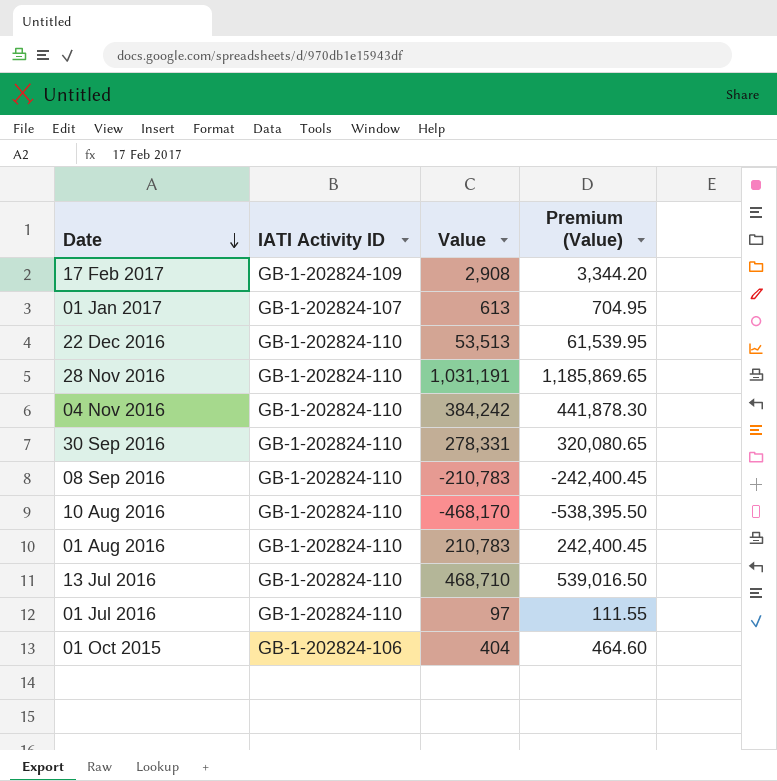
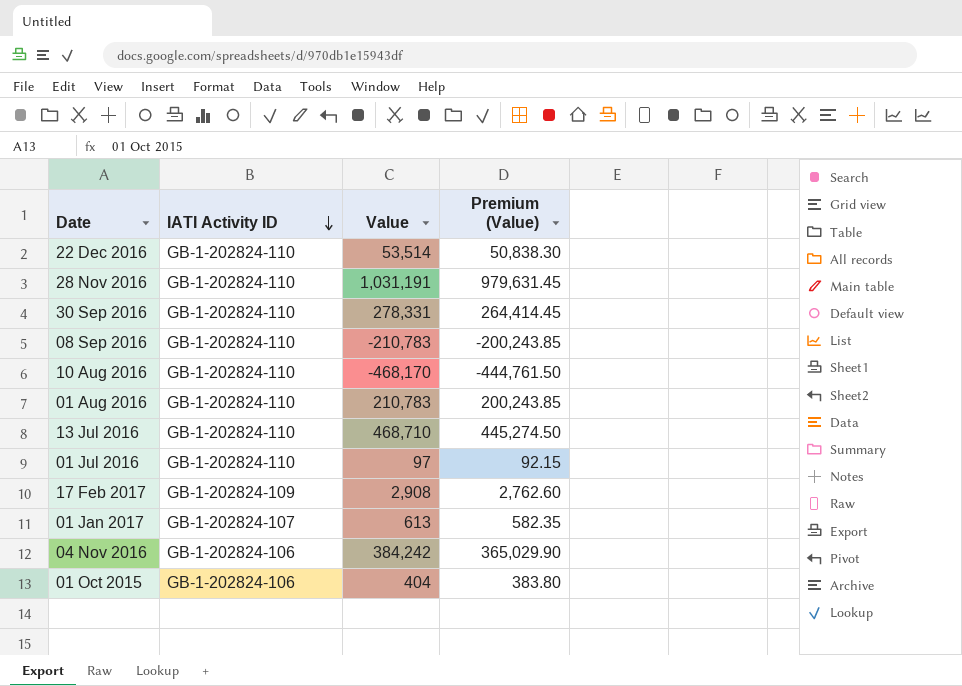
row order: Date descending -> IATI Activity ID descending
column Premium (Value) | formula: [Value] * 1.15 -> [Value] * 0.95
22 Dec 2016 | Value: 53,513 -> 53,514
04 Nov 2016 | IATI Activity ID: GB-1-202824-110 -> GB-1-202824-106

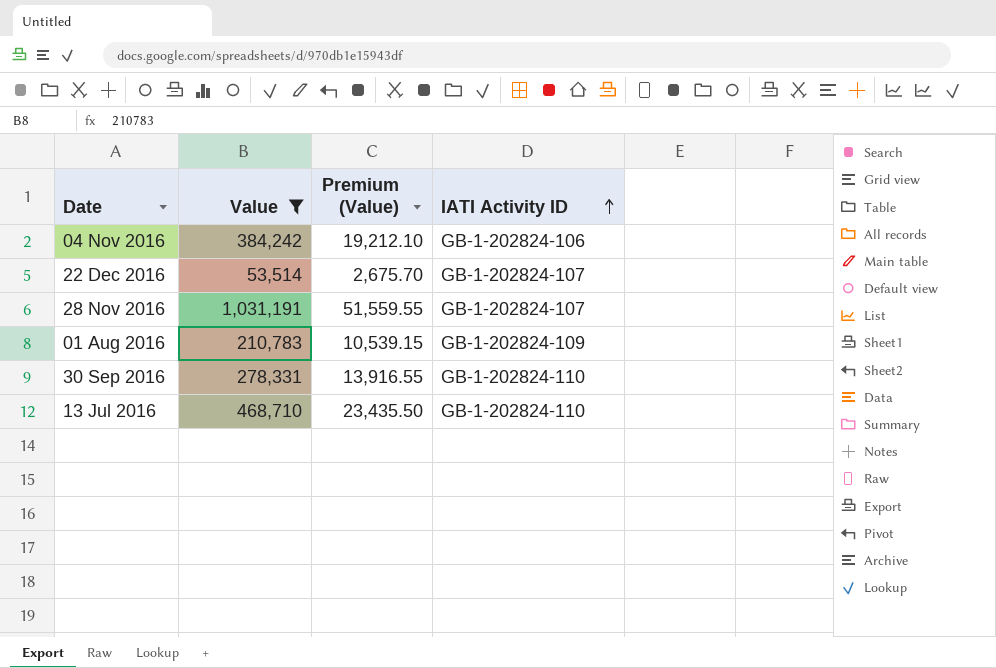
filter: none -> Value >= 53,514
row order: IATI Activity ID descending -> IATI Activity ID ascending
column Premium (Value) | formula: [Value] * 0.95 -> [Value] * 0.05
column IATI Activity ID | position: 2 -> 4
22 Dec 2016 | IATI Activity ID: GB-1-202824-110 -> GB-1-202824-107
28 Nov 2016 | IATI Activity ID: GB-1-202824-110 -> GB-1-202824-107
01 Aug 2016 | IATI Activity ID: GB-1-202824-110 -> GB-1-202824-109

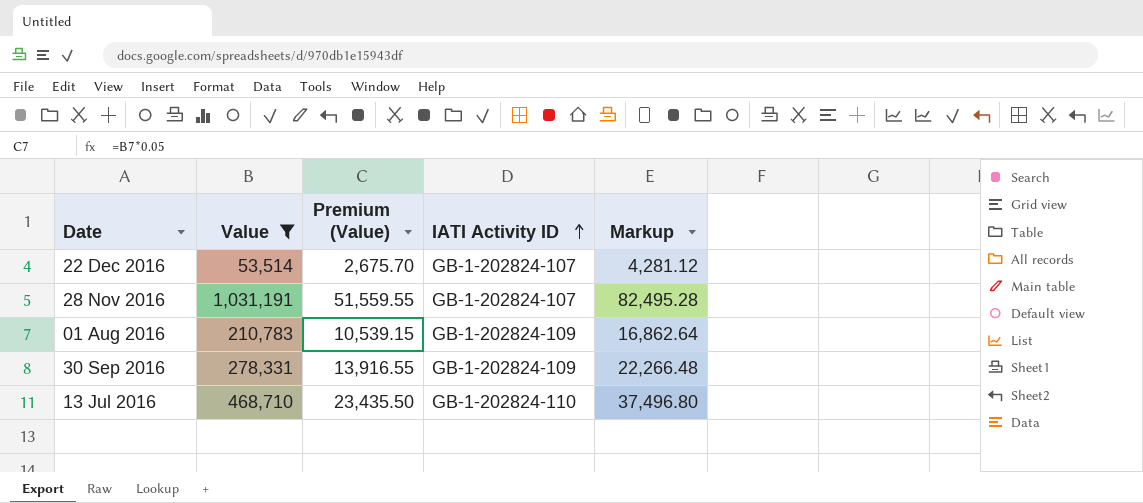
column Markup | formula: none -> [Value] * 0.08
row 04 Nov 2016: 384,242 | 19,212.10 | GB-1-202824-106 -> none
30 Sep 2016 | IATI Activity ID: GB-1-202824-110 -> GB-1-202824-109

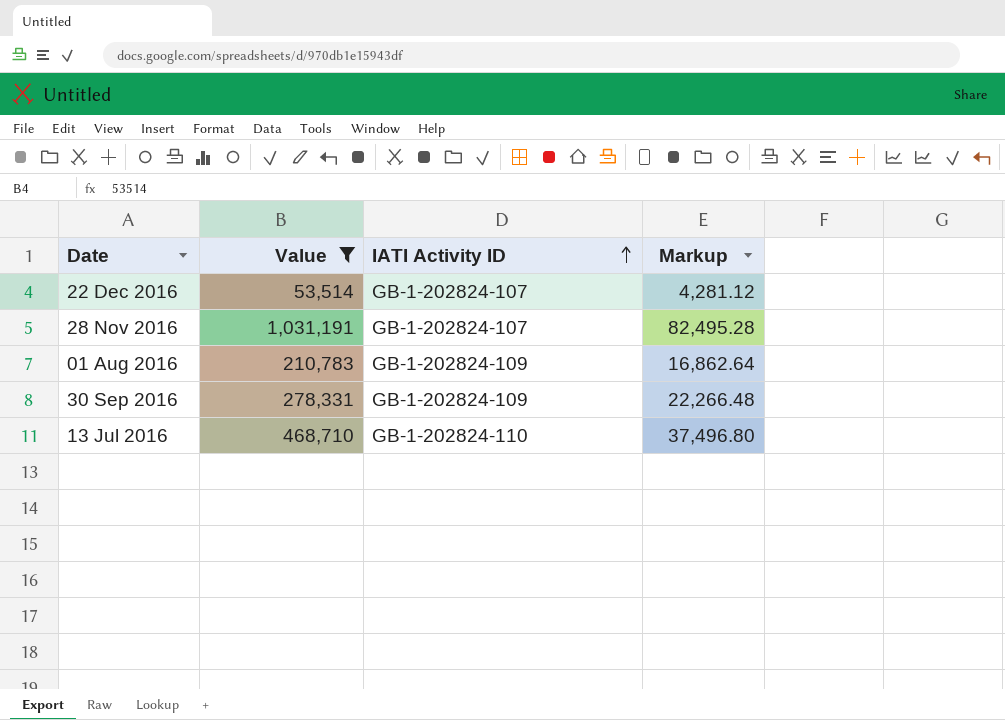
column Premium (Value) | formula: [Value] * 0.05 -> none

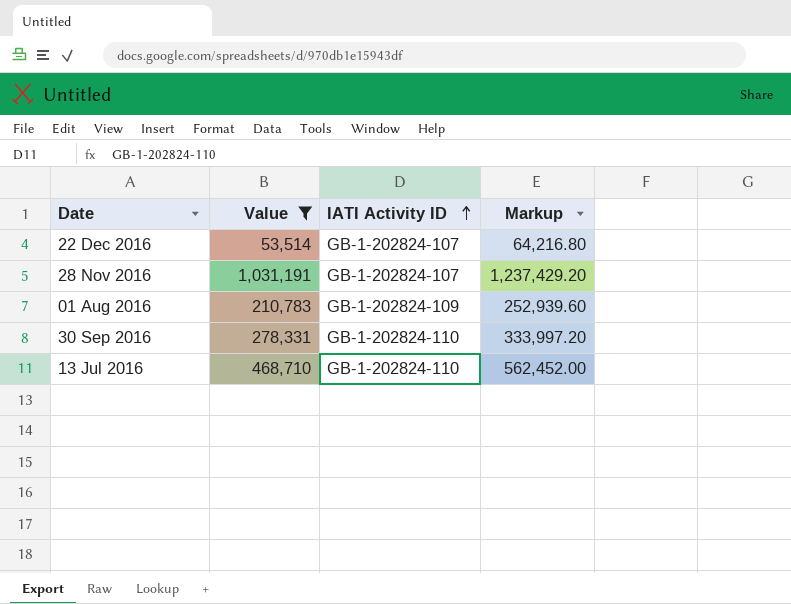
column Markup | formula: [Value] * 0.08 -> [Value] * 1.2
30 Sep 2016 | IATI Activity ID: GB-1-202824-109 -> GB-1-202824-110

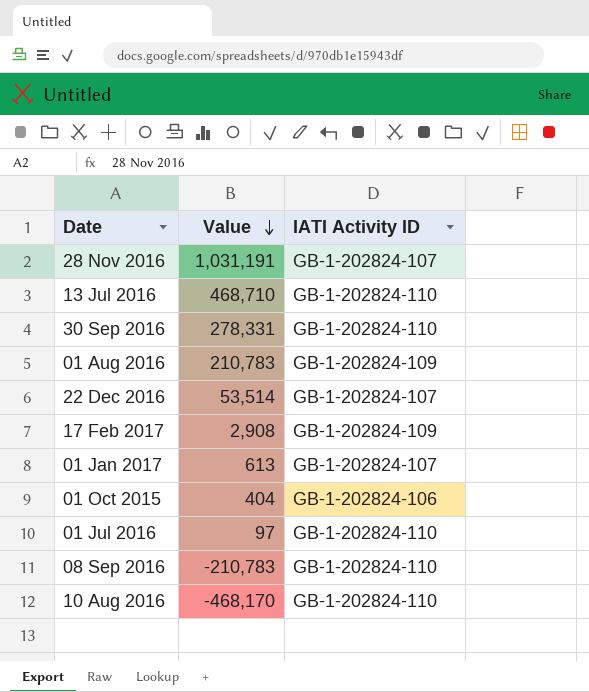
filter: Value >= 53,514 -> none
row order: IATI Activity ID ascending -> Value descending
column Markup | formula: [Value] * 1.2 -> none

